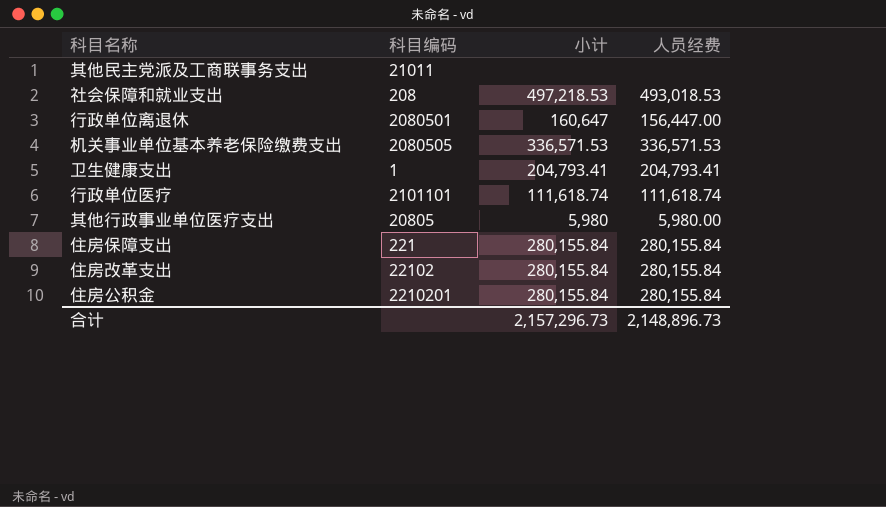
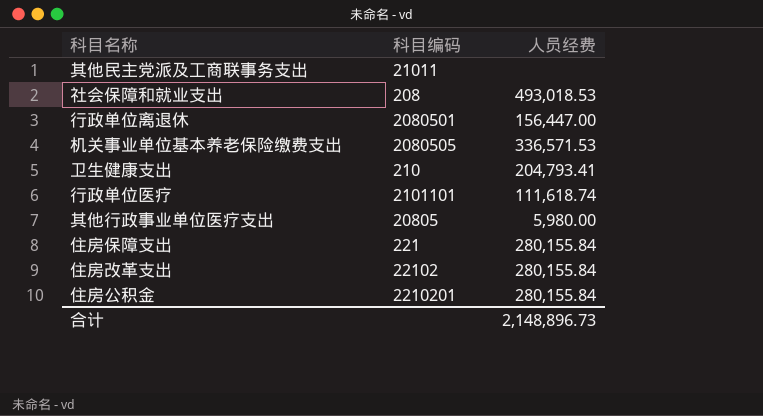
column 小计 | position: 3 -> none
卫生健康支出 | 科目编码: 1 -> 210

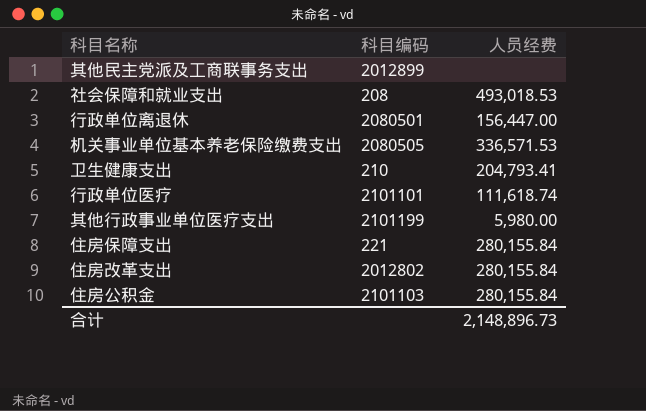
其他民主党派及工商联事务支出 | 科目编码: 21011 -> 2012899
其他行政事业单位医疗支出 | 科目编码: 20805 -> 2101199
住房改革支出 | 科目编码: 22102 -> 2012802
住房公积金 | 科目编码: 2210201 -> 2101103

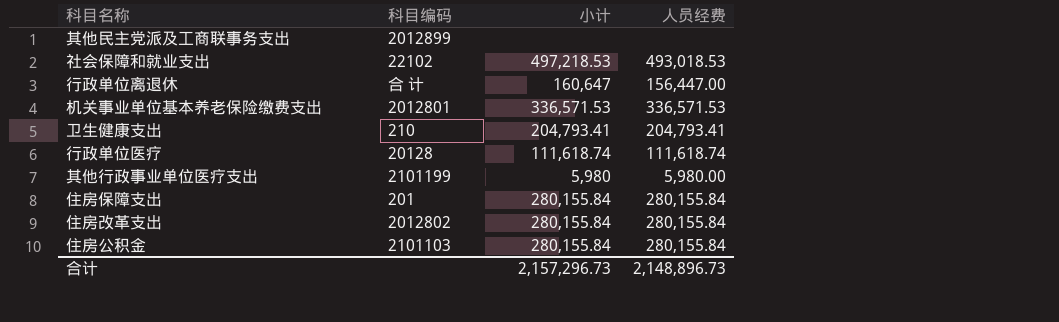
column 小计 | position: none -> 3
社会保障和就业支出 | 科目编码: 208 -> 22102
行政单位离退休 | 科目编码: 2080501 -> 合 计
机关事业单位基本养老保险缴费支出 | 科目编码: 2080505 -> 2012801
行政单位医疗 | 科目编码: 2101101 -> 20128
住房保障支出 | 科目编码: 221 -> 201

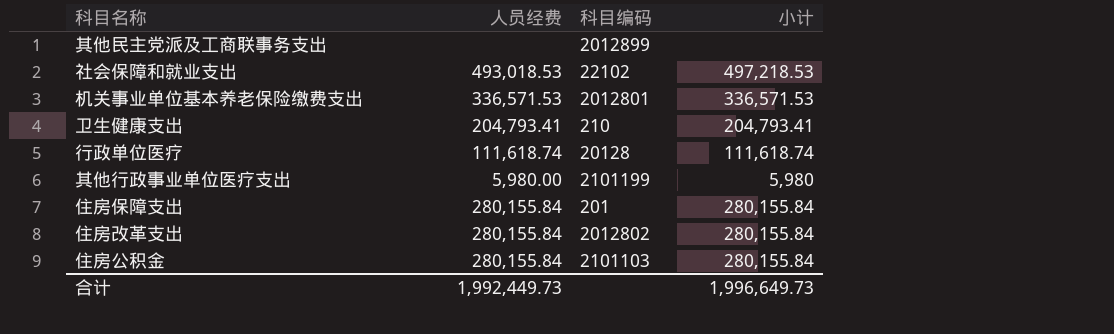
column 人员经费 | position: 4 -> 2
row 行政单位离退休: 合 计 | 160,647 | 156,447.00 -> none
合计 | 人员经费: 2,148,896.73 -> 1,992,449.73
合计 | 小计: 2,157,296.73 -> 1,996,649.73

